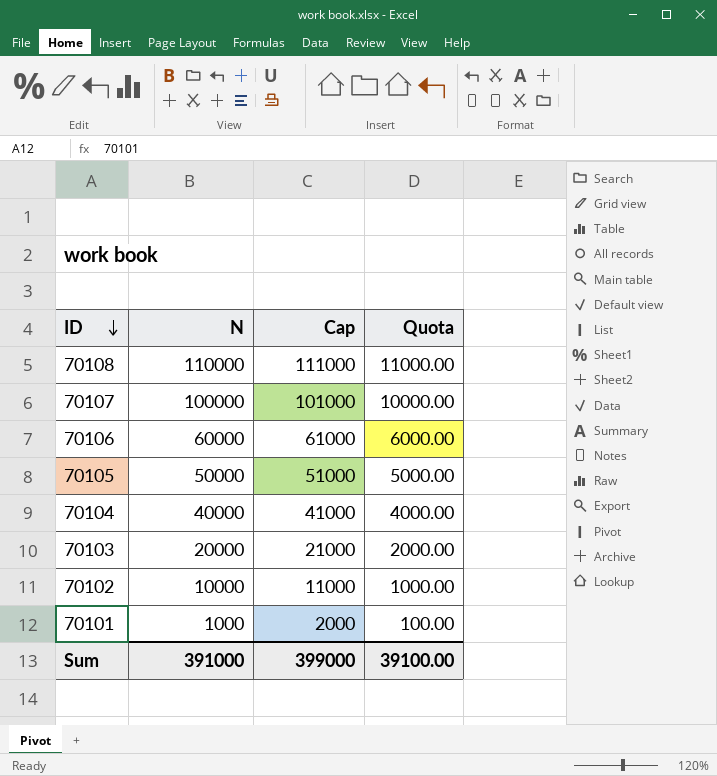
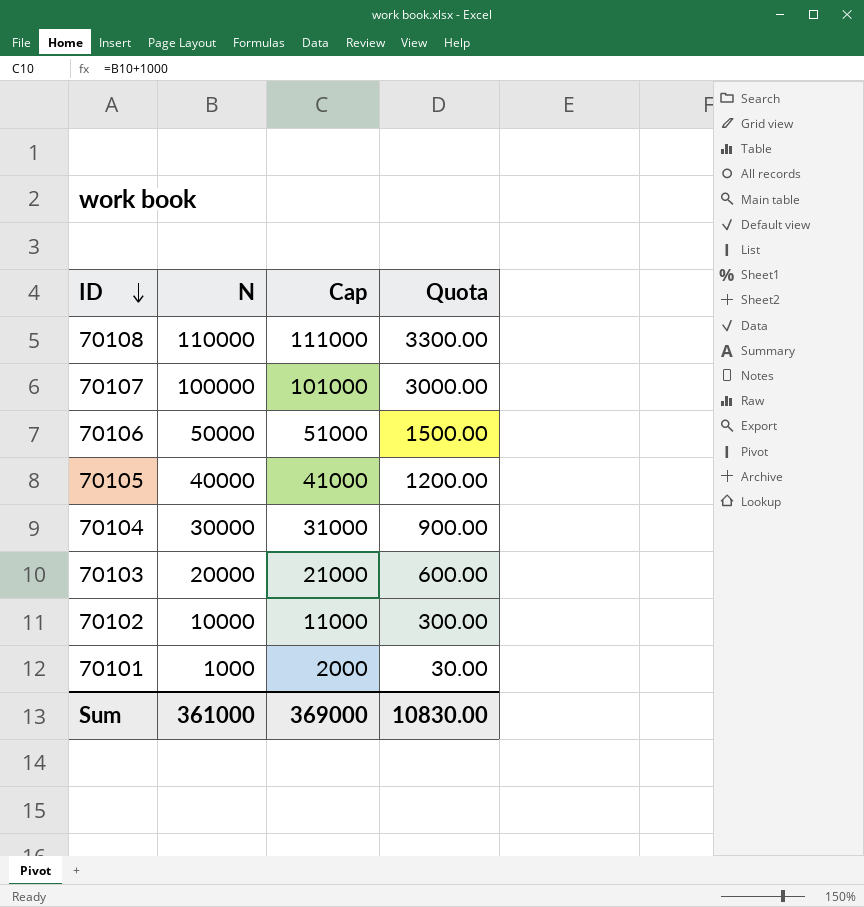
column Quota | formula: [N] * 0.1 -> [N] * 0.03
70106 | N: 60000 -> 50000
70106 | Cap: 61000 -> 51000
70105 | N: 50000 -> 40000
70105 | Cap: 51000 -> 41000
70104 | N: 40000 -> 30000
70104 | Cap: 41000 -> 31000
Sum | N: 391000 -> 361000
Sum | Cap: 399000 -> 369000
Sum | Quota: 39100.00 -> 10830.00

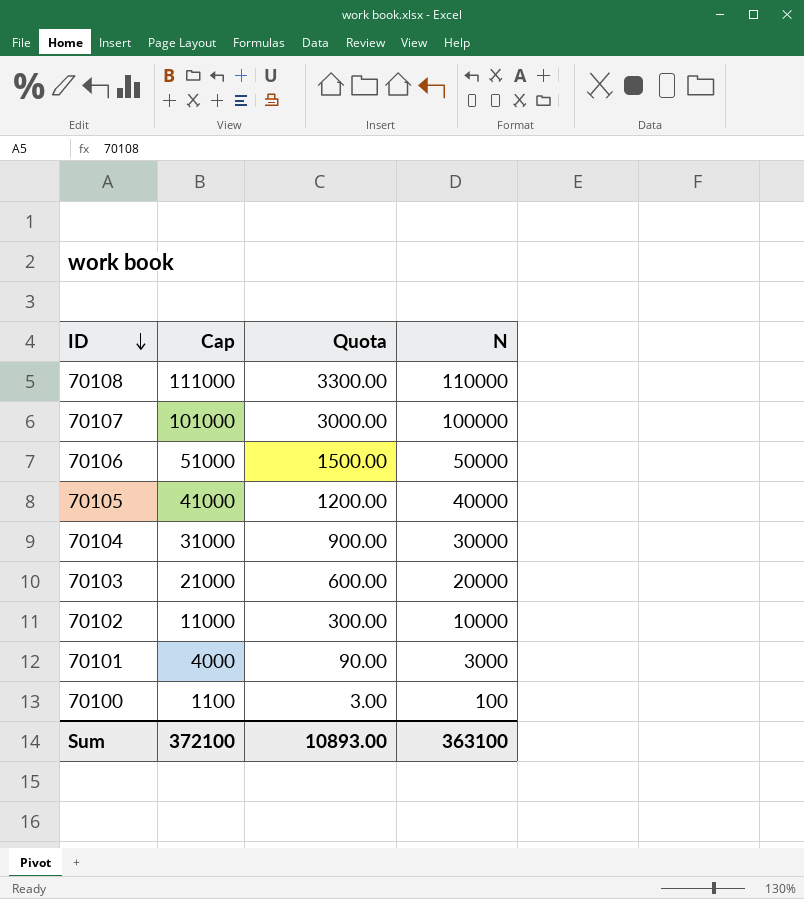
column N | position: 2 -> 4
70101 | Cap: 2000 -> 4000
70101 | Quota: 30.00 -> 90.00
70101 | N: 1000 -> 3000
row 70100: none -> 1100 | 3.00 | 100
Sum | Cap: 369000 -> 372100
Sum | Quota: 10830.00 -> 10893.00
Sum | N: 361000 -> 363100

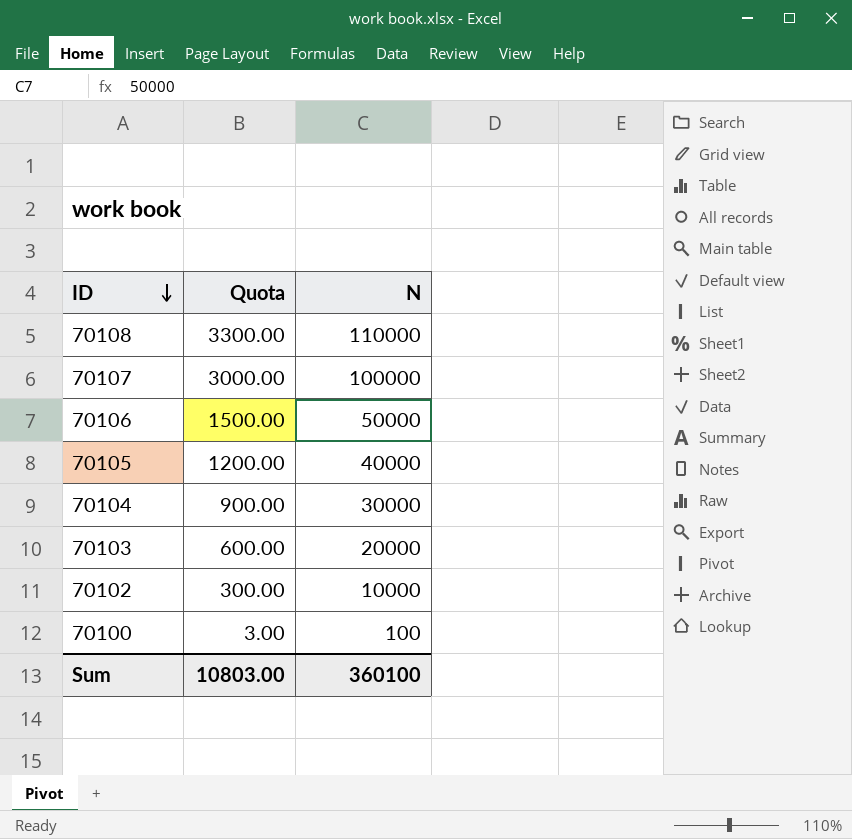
column Cap | formula: [N] + 1000 -> none
row 70101: 4000 | 90.00 | 3000 -> none
Sum | Quota: 10893.00 -> 10803.00
Sum | N: 363100 -> 360100

